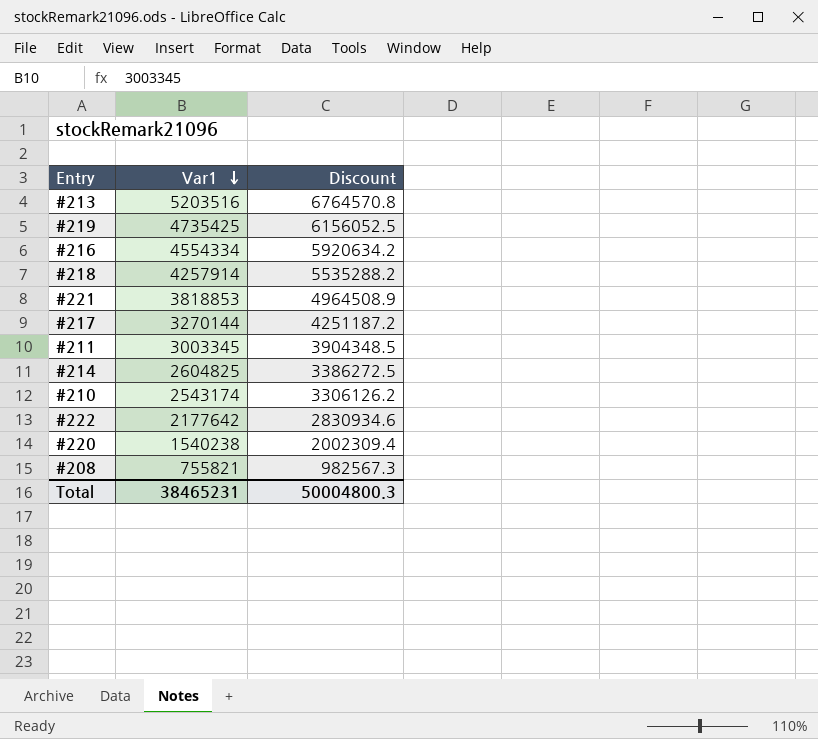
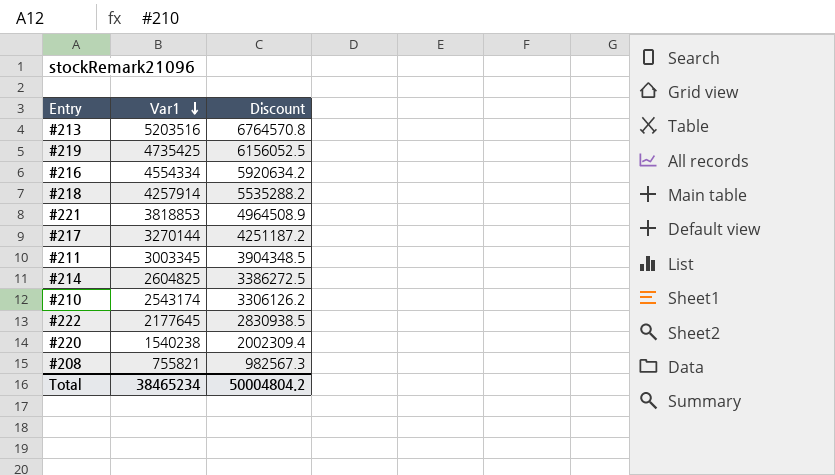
#222 | Var1: 2177642 -> 2177645
#222 | Discount: 2830934.6 -> 2830938.5
Total | Var1: 38465231 -> 38465234
Total | Discount: 50004800.3 -> 50004804.2

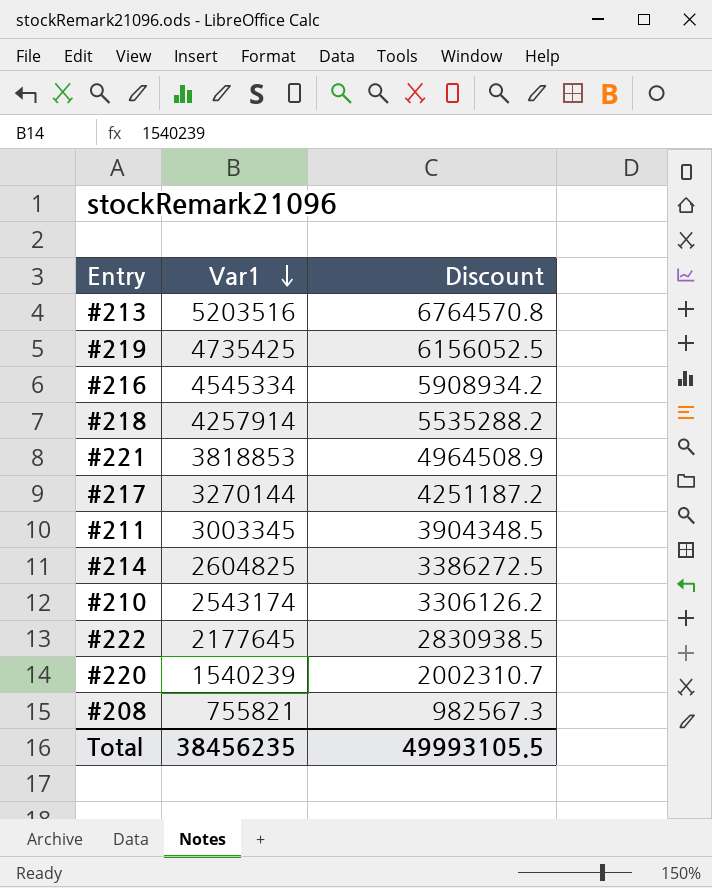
#216 | Var1: 4554334 -> 4545334
#216 | Discount: 5920634.2 -> 5908934.2
#220 | Var1: 1540238 -> 1540239
#220 | Discount: 2002309.4 -> 2002310.7
Total | Var1: 38465234 -> 38456235
Total | Discount: 50004804.2 -> 49993105.5

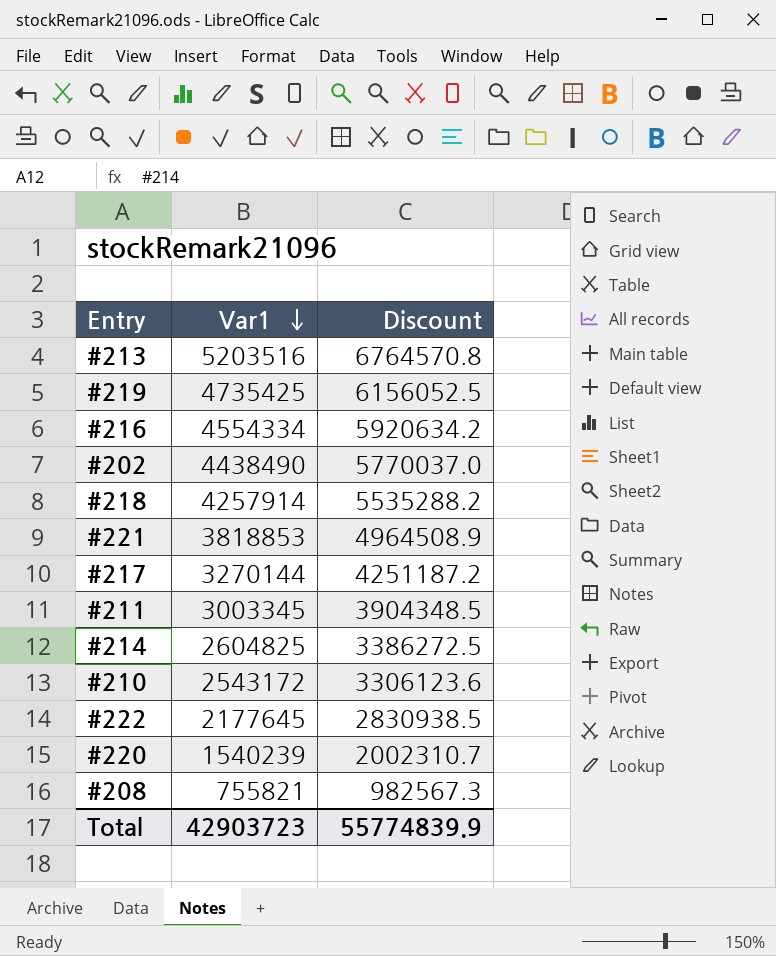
#216 | Var1: 4545334 -> 4554334
#216 | Discount: 5908934.2 -> 5920634.2
row #202: none -> 4438490 | 5770037.0
#210 | Var1: 2543174 -> 2543172
#210 | Discount: 3306126.2 -> 3306123.6
Total | Var1: 38456235 -> 42903723
Total | Discount: 49993105.5 -> 55774839.9

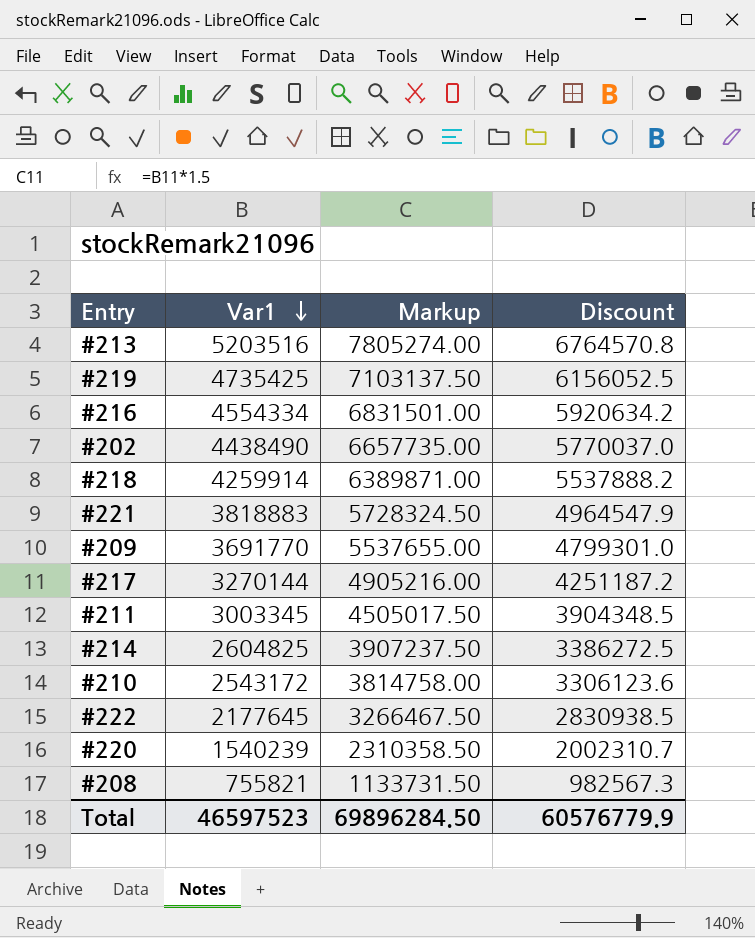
column Markup | formula: none -> [Var1] * 1.5
#218 | Var1: 4257914 -> 4259914
#218 | Discount: 5535288.2 -> 5537888.2
#221 | Var1: 3818853 -> 3818883
#221 | Discount: 4964508.9 -> 4964547.9
row #209: none -> 3691770 | 5537655.00 | 4799301.0
Total | Var1: 42903723 -> 46597523
Total | Discount: 55774839.9 -> 60576779.9

